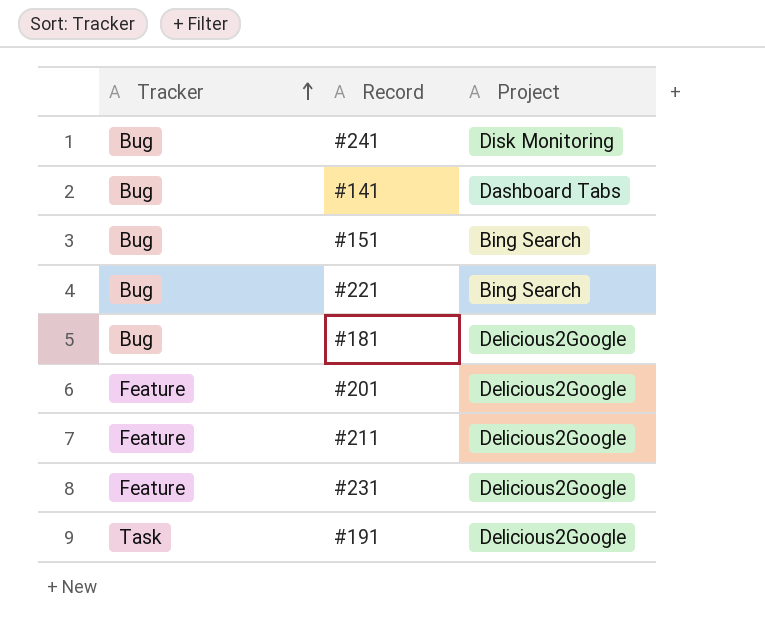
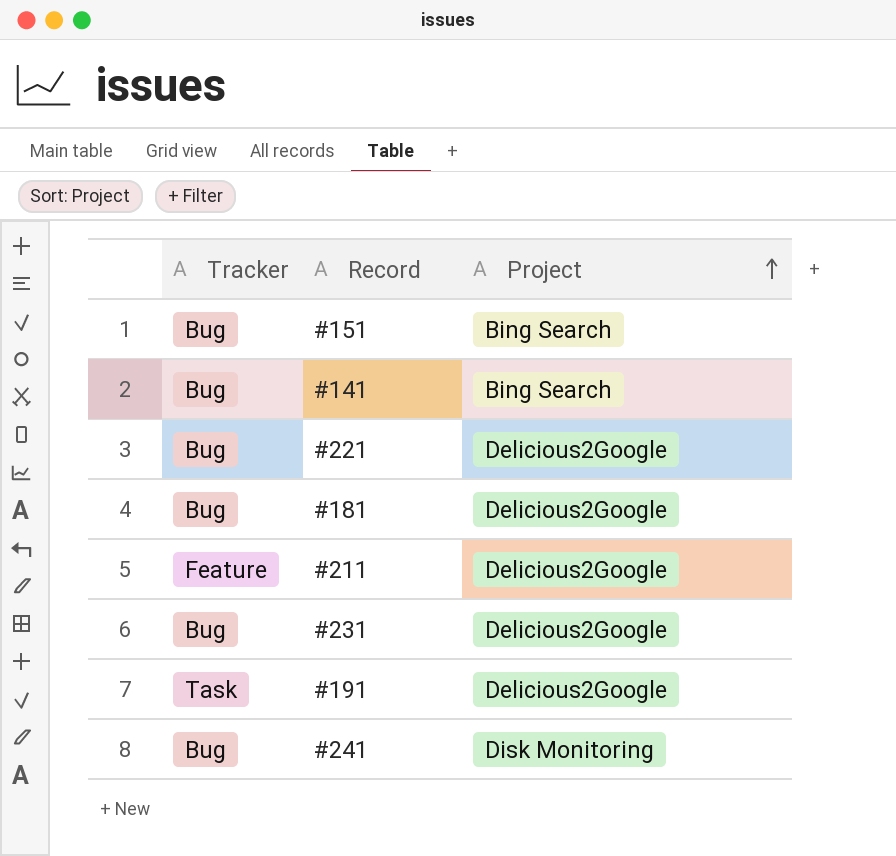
row order: Tracker ascending -> Project ascending
row #201: Feature | Delicious2Google -> none
#141 | Project: Dashboard Tabs -> Bing Search
#221 | Project: Bing Search -> Delicious2Google
#231 | Tracker: Feature -> Bug

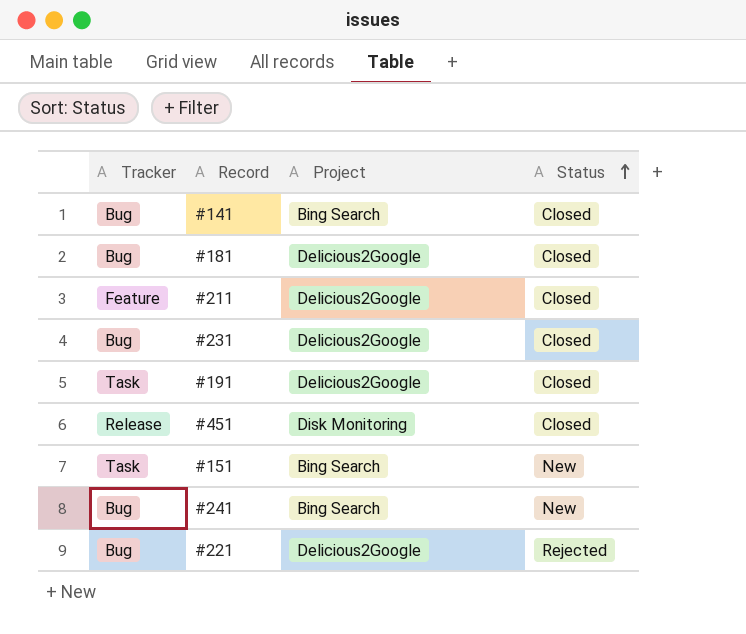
row order: Project ascending -> Status ascending
column Status | position: none -> 4
row #451: none -> Release | Disk Monitoring | Closed
#151 | Tracker: Bug -> Task
#241 | Project: Disk Monitoring -> Bing Search

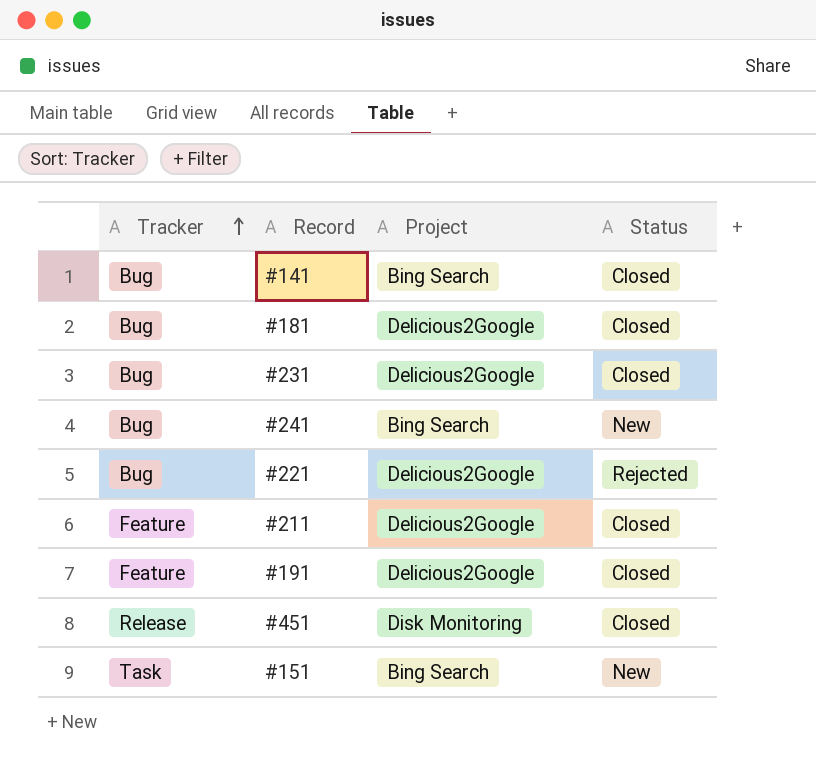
row order: Status ascending -> Tracker ascending
#191 | Tracker: Task -> Feature

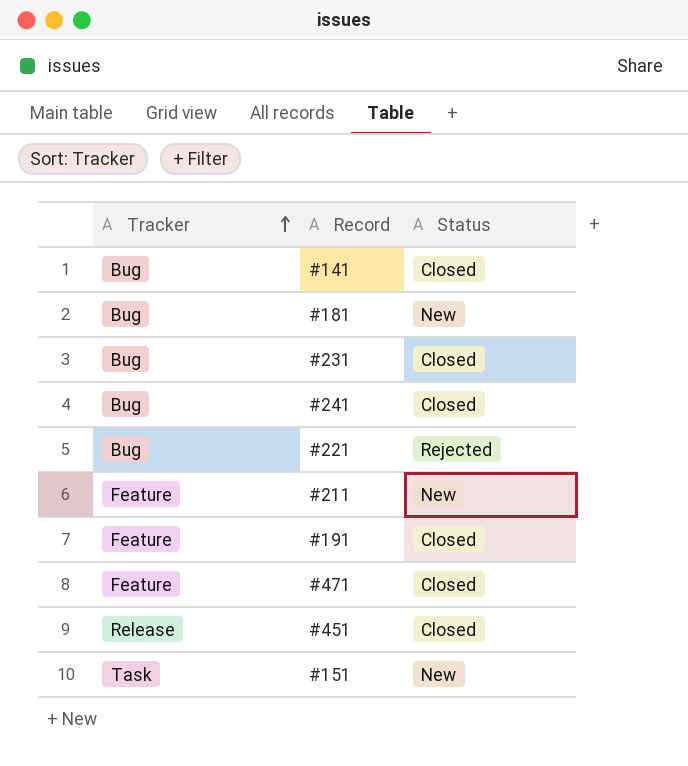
column Project | position: 3 -> none
#181 | Status: Closed -> New
#241 | Status: New -> Closed
#211 | Status: Closed -> New
row #471: none -> Feature | Closed

